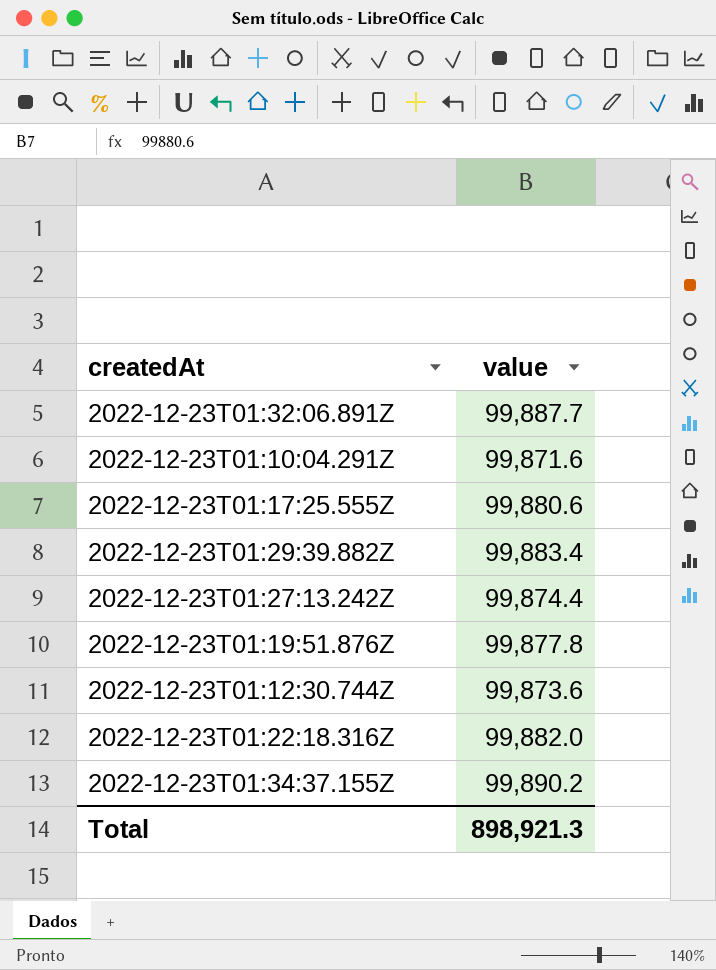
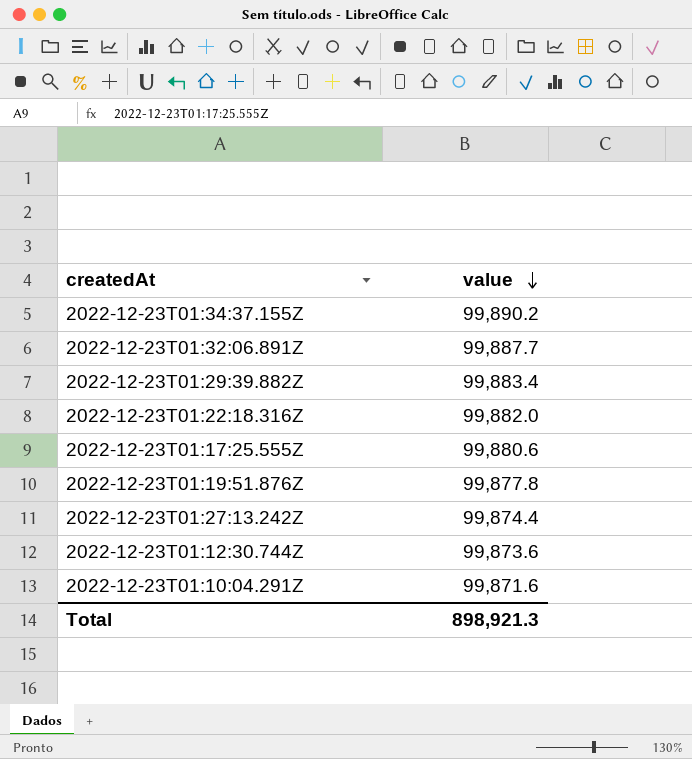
row order: none -> value descending

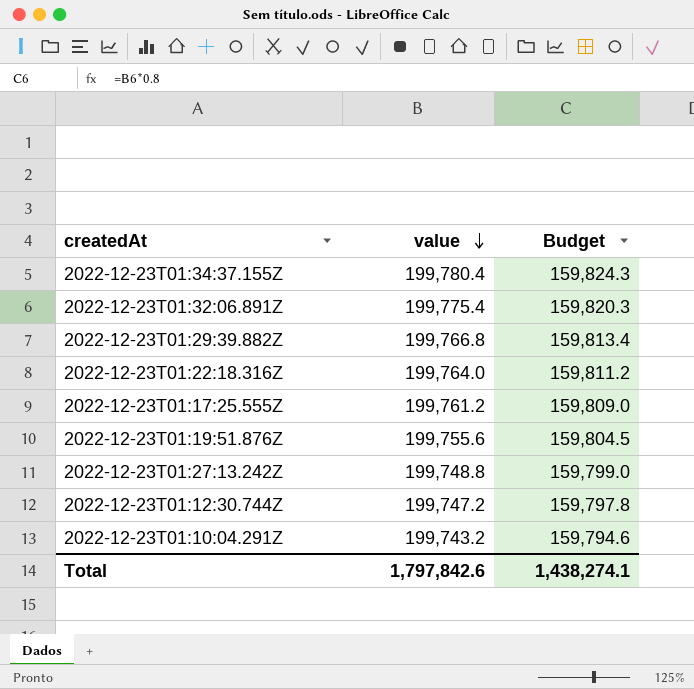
column Budget | formula: none -> [value] * 0.8
2022-12-23T01:34:37.155Z | value: 99,890.2 -> 199,780.4
2022-12-23T01:32:06.891Z | value: 99,887.7 -> 199,775.4
2022-12-23T01:29:39.882Z | value: 99,883.4 -> 199,766.8
2022-12-23T01:22:18.316Z | value: 99,882.0 -> 199,764.0
2022-12-23T01:17:25.555Z | value: 99,880.6 -> 199,761.2
2022-12-23T01:19:51.876Z | value: 99,877.8 -> 199,755.6
2022-12-23T01:27:13.242Z | value: 99,874.4 -> 199,748.8
2022-12-23T01:12:30.744Z | value: 99,873.6 -> 199,747.2
2022-12-23T01:10:04.291Z | value: 99,871.6 -> 199,743.2
Total | value: 898,921.3 -> 1,797,842.6

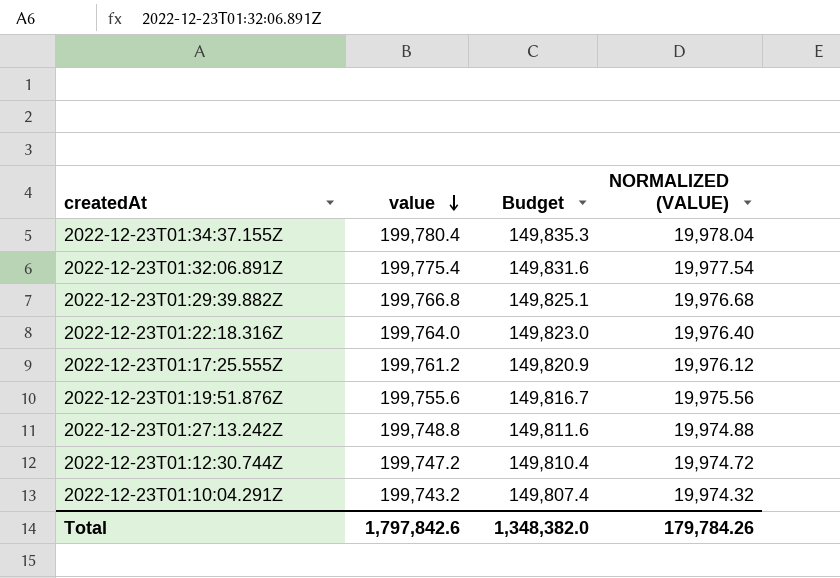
column Budget | formula: [value] * 0.8 -> [value] * 0.75
column NORMALIZED (VALUE) | formula: none -> [value] * 0.1
Total | Budget: 1,438,274.1 -> 1,348,382.0

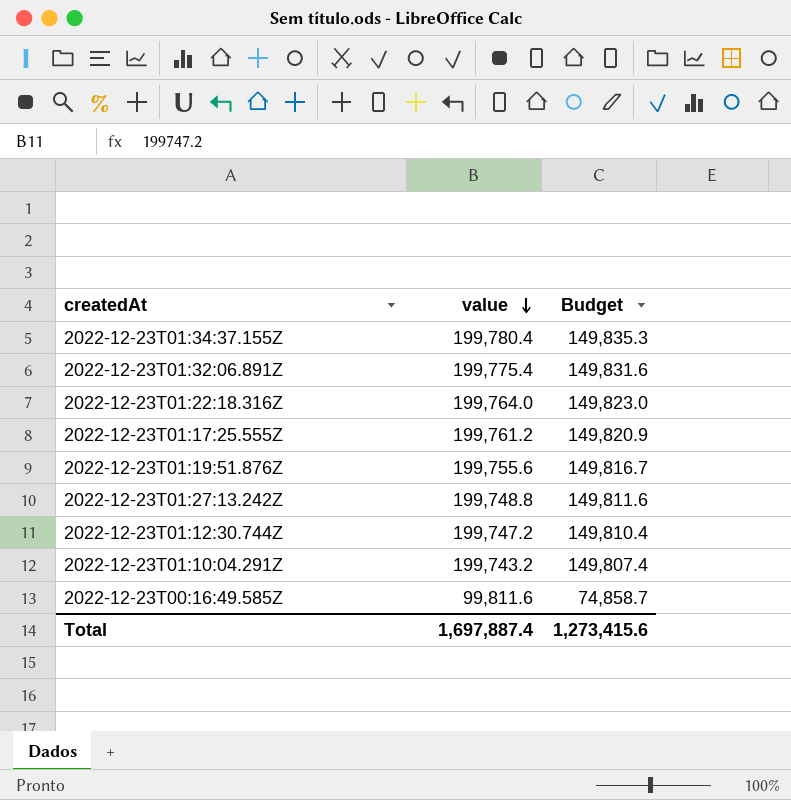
column NORMALIZED (VALUE) | formula: [value] * 0.1 -> none
row 2022-12-23T01:29:39.882Z: 199,766.8 | 149,825.1 | 19,976.68 -> none
row 2022-12-23T00:16:49.585Z: none -> 99,811.6 | 74,858.7
Total | value: 1,797,842.6 -> 1,697,887.4
Total | Budget: 1,348,382.0 -> 1,273,415.6

